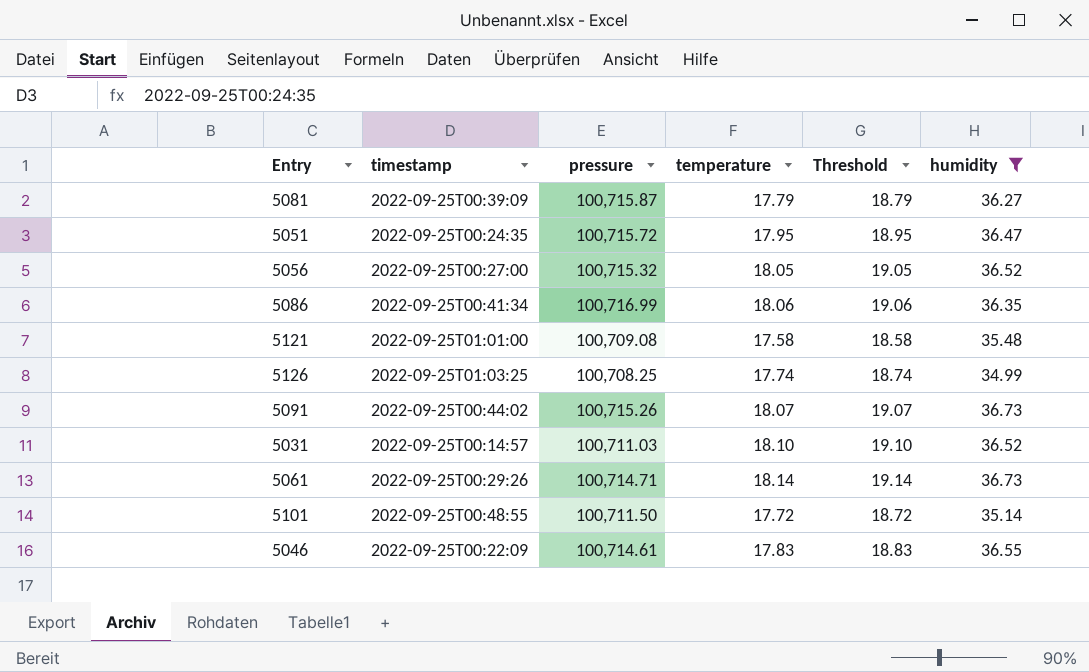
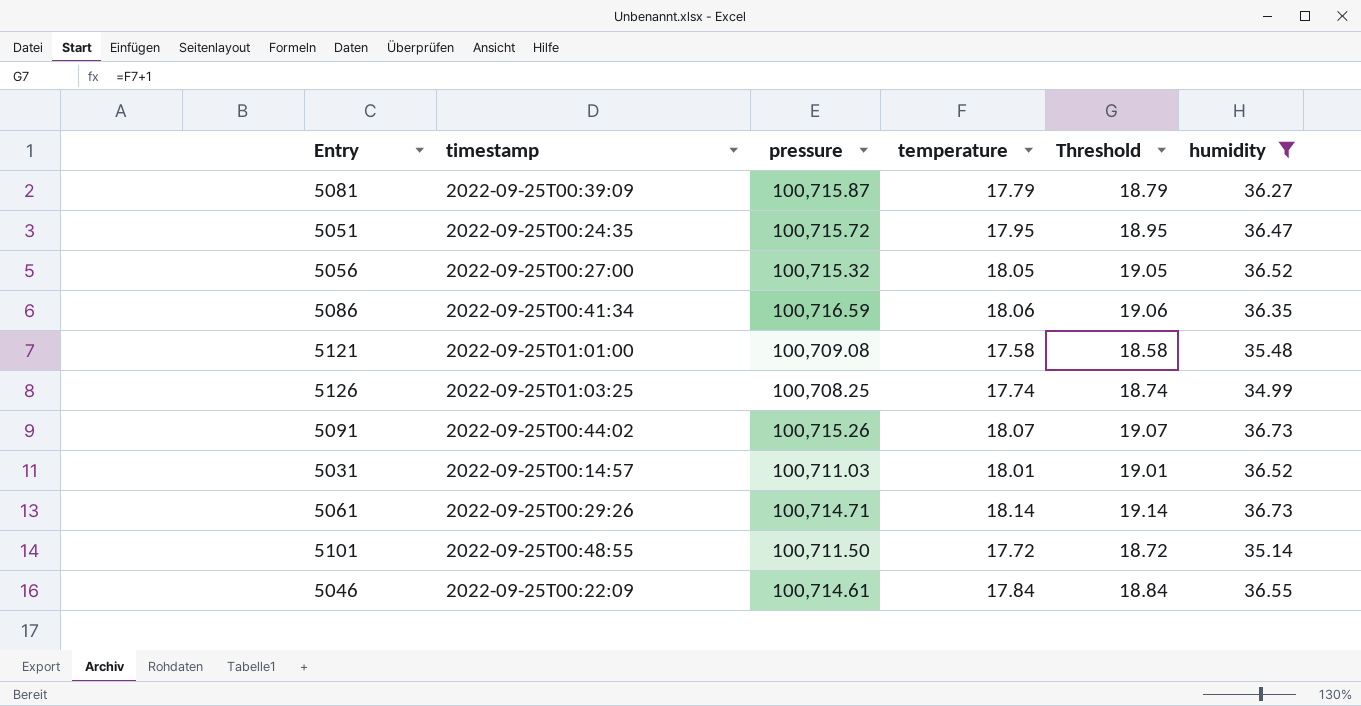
5086 | pressure: 100,716.99 -> 100,716.59
5031 | temperature: 18.10 -> 18.01
5031 | Threshold: 19.10 -> 19.01
5046 | temperature: 17.83 -> 17.84
5046 | Threshold: 18.83 -> 18.84

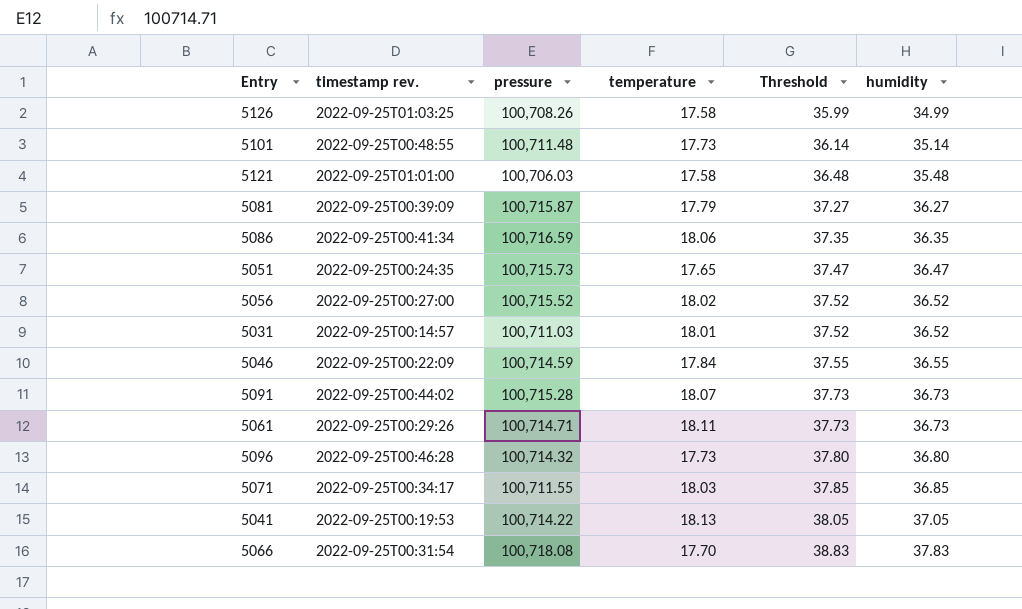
filter: humidity <= 36.73 -> none
row order: none -> Threshold ascending
column name: timestamp -> timestamp rev.
column Threshold | formula: [temperature] + 1 -> [humidity] + 1
5126 | pressure: 100,708.25 -> 100,708.26
5126 | temperature: 17.74 -> 17.58
5101 | pressure: 100,711.50 -> 100,711.48
5101 | temperature: 17.72 -> 17.73
5121 | pressure: 100,709.08 -> 100,706.03
5051 | pressure: 100,715.72 -> 100,715.73
5051 | temperature: 17.95 -> 17.65
5056 | pressure: 100,715.32 -> 100,715.52
5056 | temperature: 18.05 -> 18.02
5046 | pressure: 100,714.61 -> 100,714.59
5091 | pressure: 100,715.26 -> 100,715.28
5061 | temperature: 18.14 -> 18.11

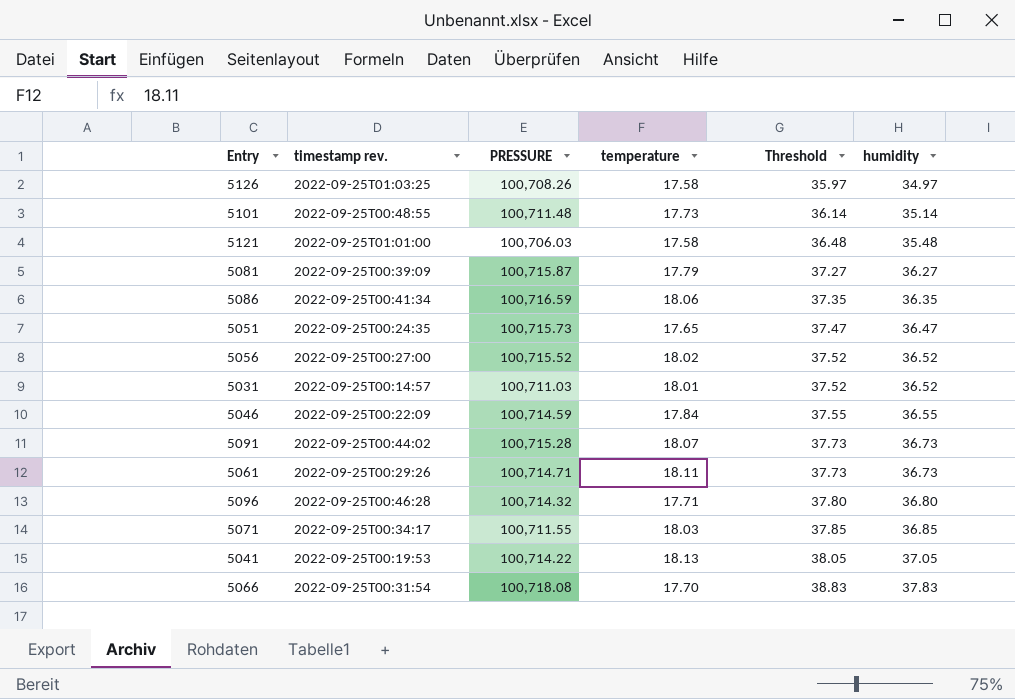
column name: pressure -> PRESSURE
5126 | Threshold: 35.99 -> 35.97
5126 | humidity: 34.99 -> 34.97
5096 | temperature: 17.73 -> 17.71

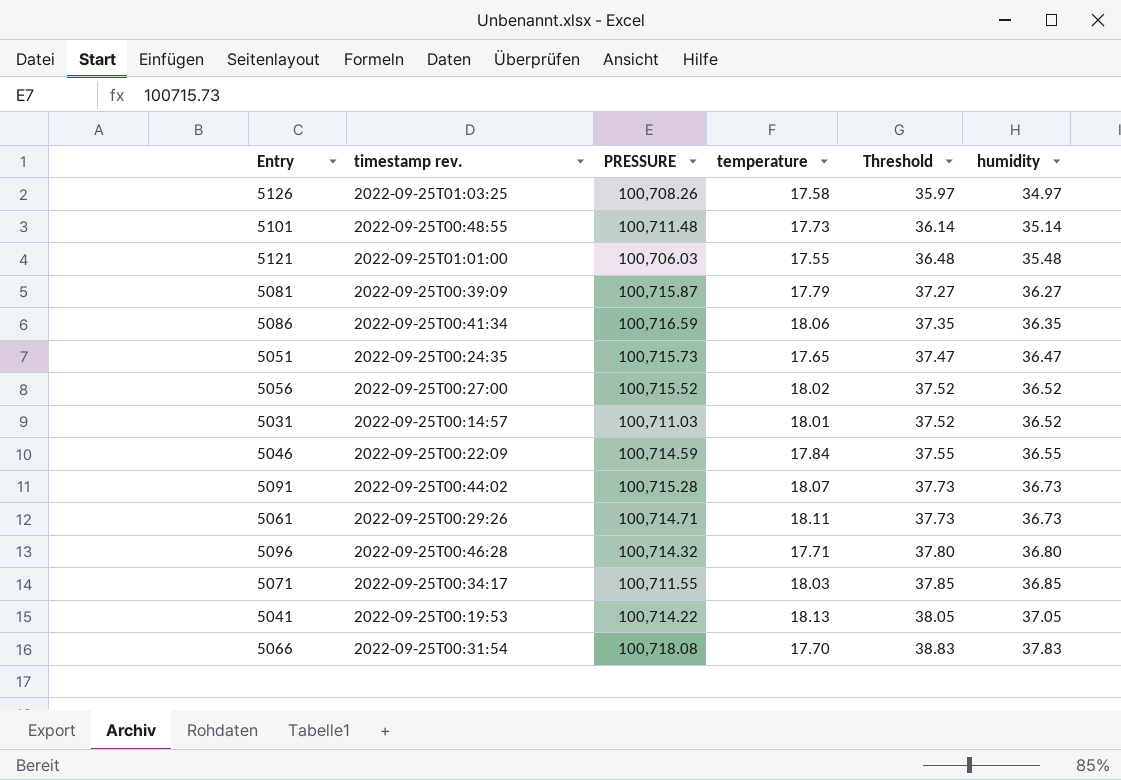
5121 | temperature: 17.58 -> 17.55

